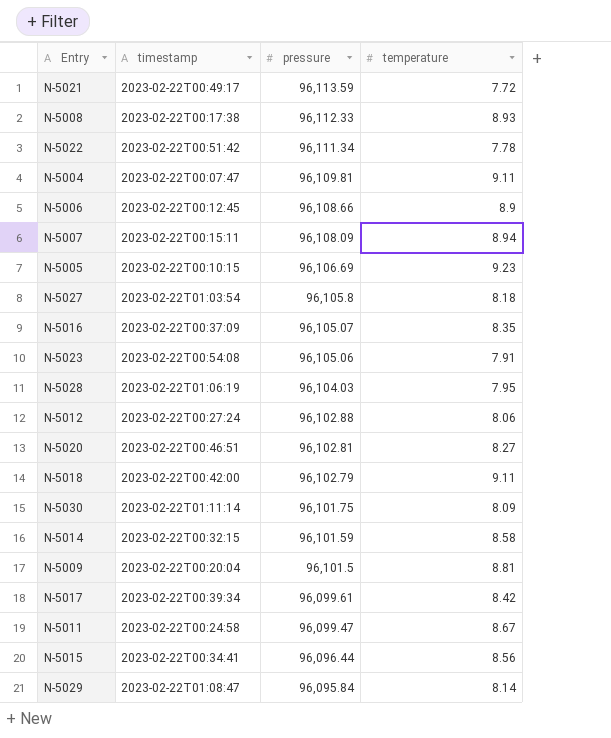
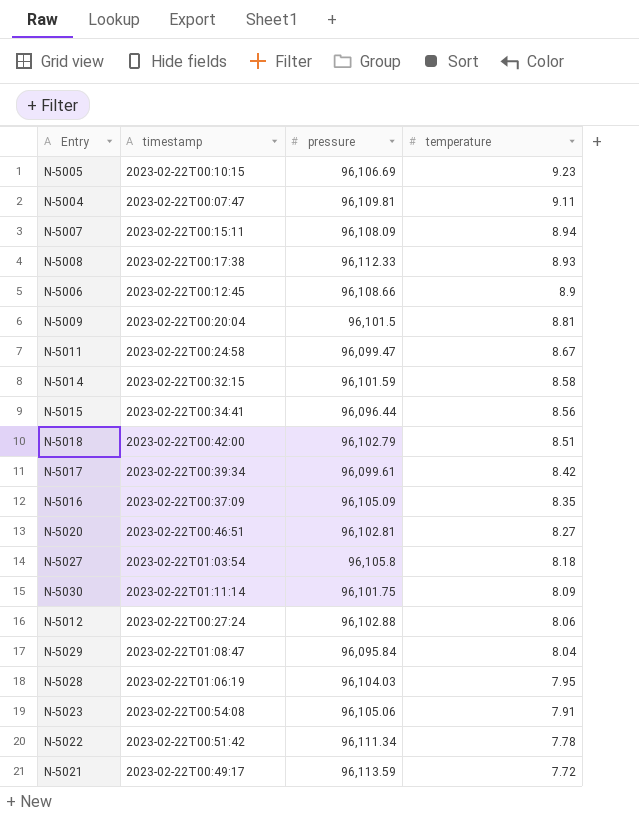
row order: pressure descending -> temperature descending
N-5018 | temperature: 9.11 -> 8.51
N-5016 | pressure: 96,105.07 -> 96,105.09
N-5029 | temperature: 8.14 -> 8.04

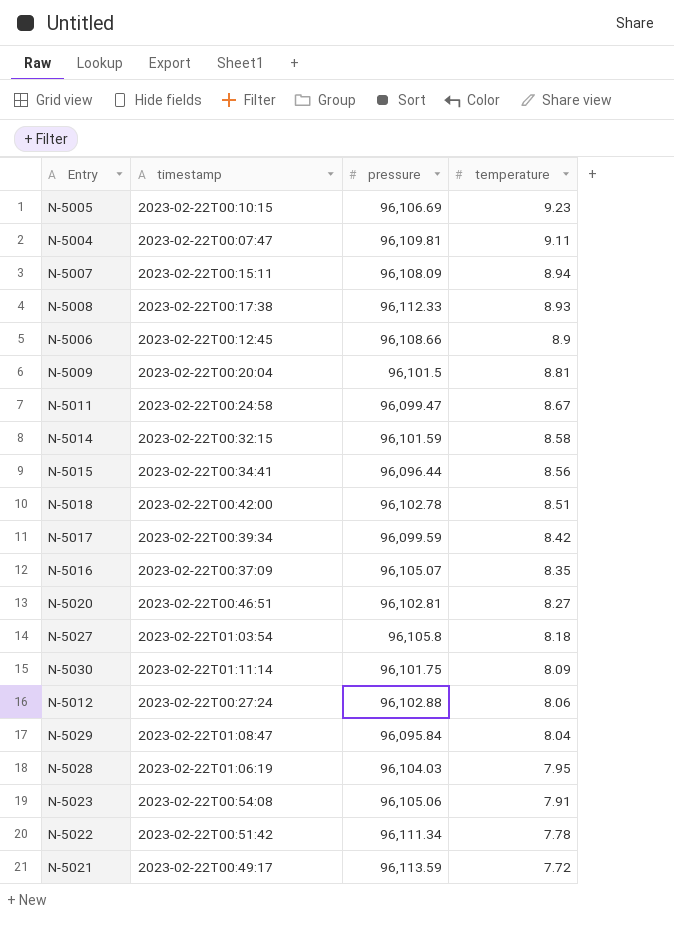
N-5018 | pressure: 96,102.79 -> 96,102.78
N-5017 | pressure: 96,099.61 -> 96,099.59
N-5016 | pressure: 96,105.09 -> 96,105.07

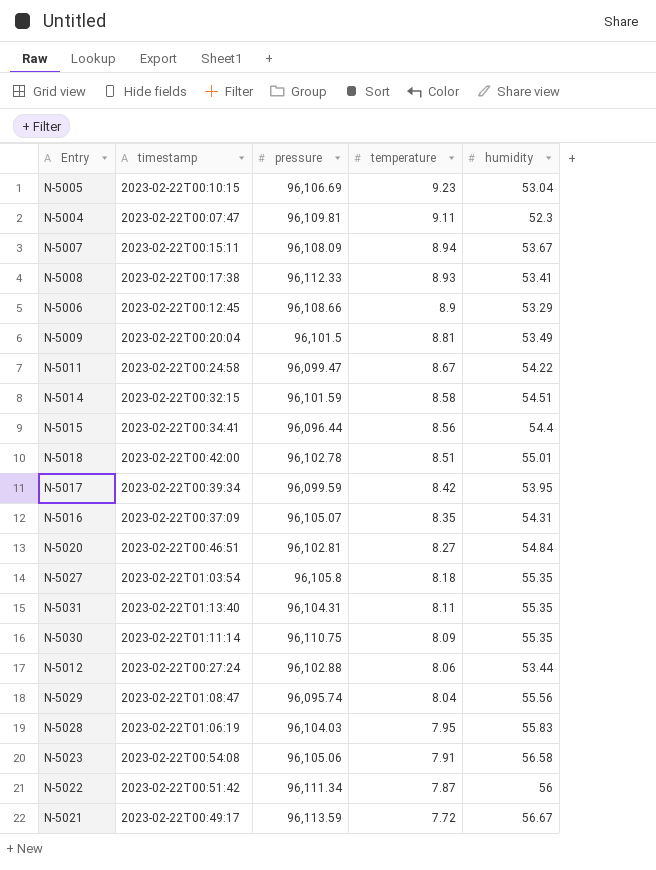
column humidity | position: none -> 5
row N-5031: none -> 2023-02-22T01:13:40 | 96,104.31 | 8.11 | 55.35
N-5030 | pressure: 96,101.75 -> 96,110.75
N-5029 | pressure: 96,095.84 -> 96,095.74
N-5022 | temperature: 7.78 -> 7.87

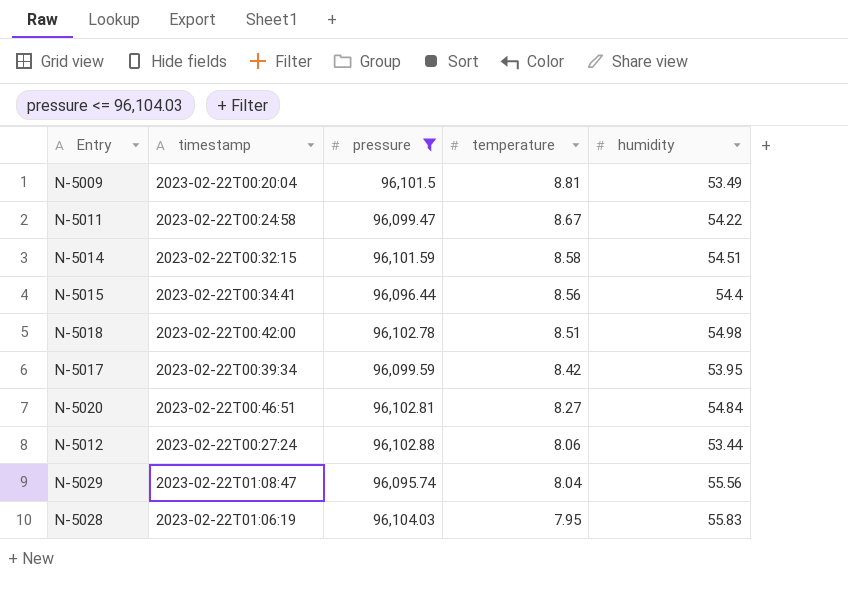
filter: none -> pressure <= 96,104.03
N-5018 | humidity: 55.01 -> 54.98

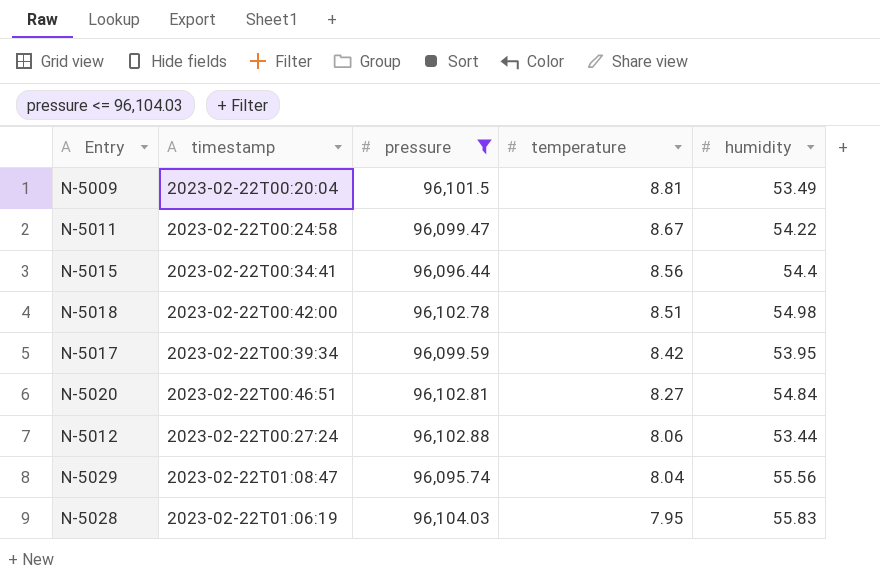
row N-5014: 2023-02-22T00:32:15 | 96,101.59 | 8.58 | 54.51 -> none

